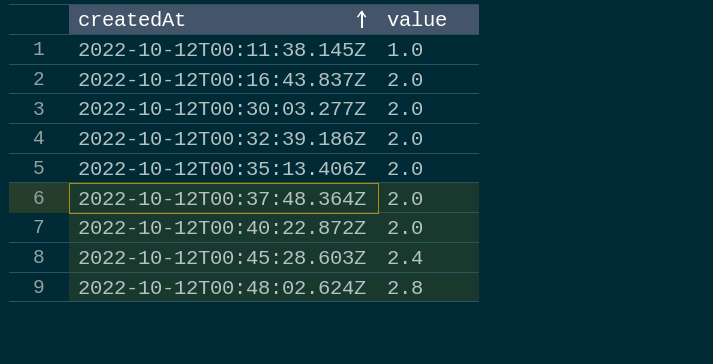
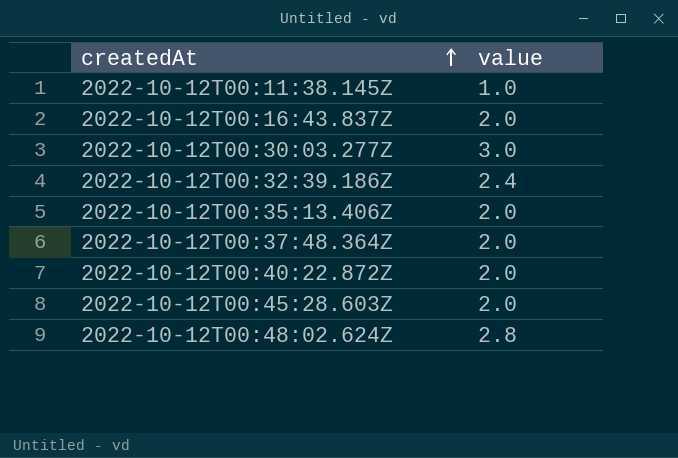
2022-10-12T00:30:03.277Z | value: 2.0 -> 3.0
2022-10-12T00:32:39.186Z | value: 2.0 -> 2.4
2022-10-12T00:45:28.603Z | value: 2.4 -> 2.0

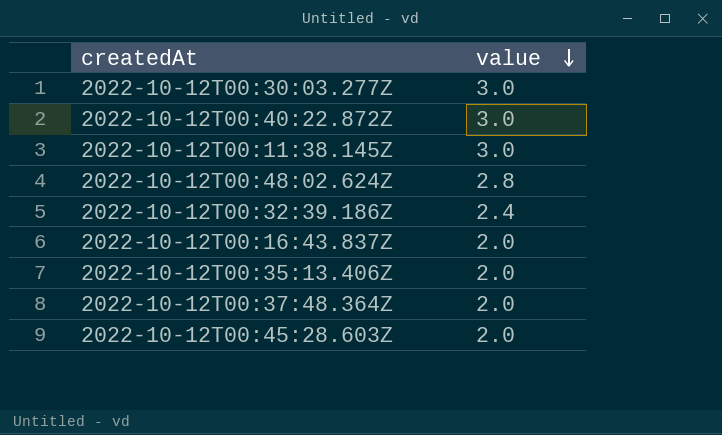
row order: createdAt ascending -> value descending
2022-10-12T00:40:22.872Z | value: 2.0 -> 3.0
2022-10-12T00:11:38.145Z | value: 1.0 -> 3.0

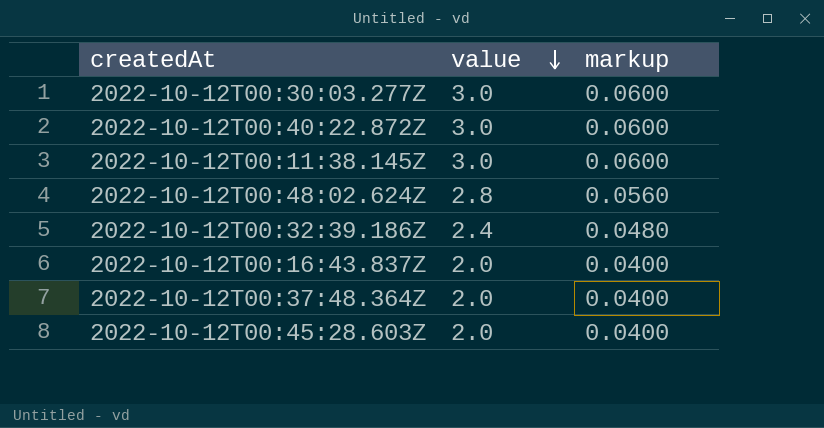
column markup | formula: none -> [value] * 0.02
row 2022-10-12T00:35:13.406Z: 2.0 -> none

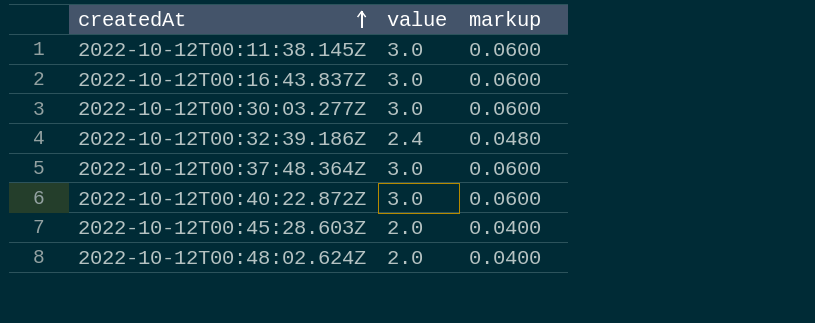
row order: value descending -> createdAt ascending
2022-10-12T00:16:43.837Z | value: 2.0 -> 3.0
2022-10-12T00:16:43.837Z | markup: 0.0400 -> 0.0600
2022-10-12T00:37:48.364Z | value: 2.0 -> 3.0
2022-10-12T00:37:48.364Z | markup: 0.0400 -> 0.0600
2022-10-12T00:48:02.624Z | value: 2.8 -> 2.0
2022-10-12T00:48:02.624Z | markup: 0.0560 -> 0.0400

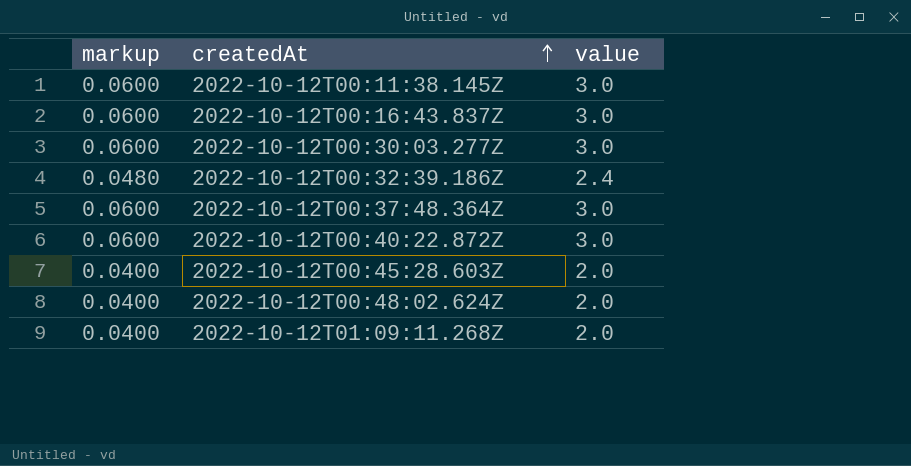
column markup | position: 3 -> 1
row 2022-10-12T01:09:11.268Z: none -> 0.0400 | 2.0

